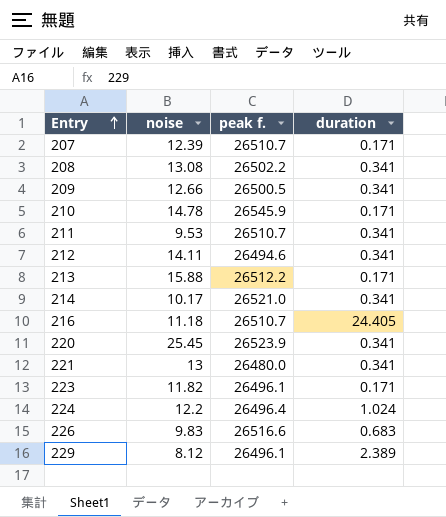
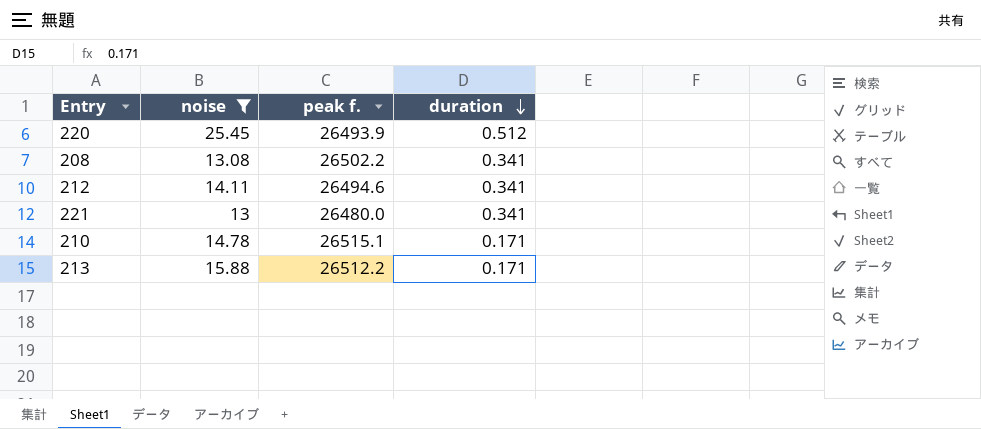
filter: none -> noise >= 13
row order: Entry ascending -> duration descending
220 | peak f.: 26523.9 -> 26493.9
220 | duration: 0.341 -> 0.512
210 | peak f.: 26545.9 -> 26515.1

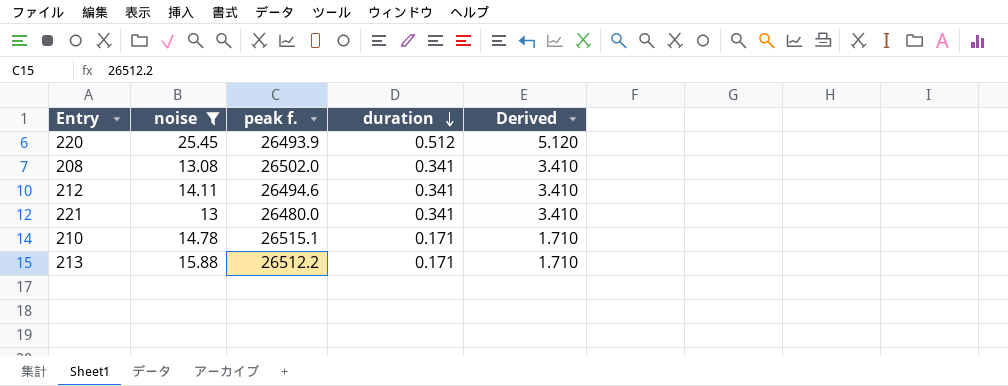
column Derived | formula: none -> [duration] * 10
208 | peak f.: 26502.2 -> 26502.0

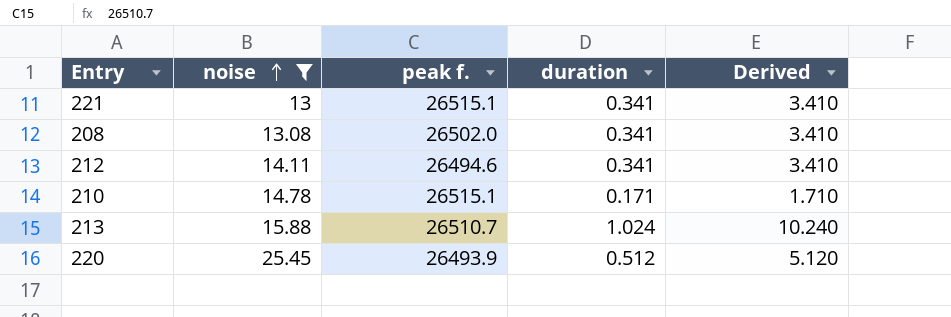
row order: duration descending -> noise ascending
221 | peak f.: 26480.0 -> 26515.1
213 | peak f.: 26512.2 -> 26510.7
213 | duration: 0.171 -> 1.024
213 | Derived: 1.710 -> 10.240

